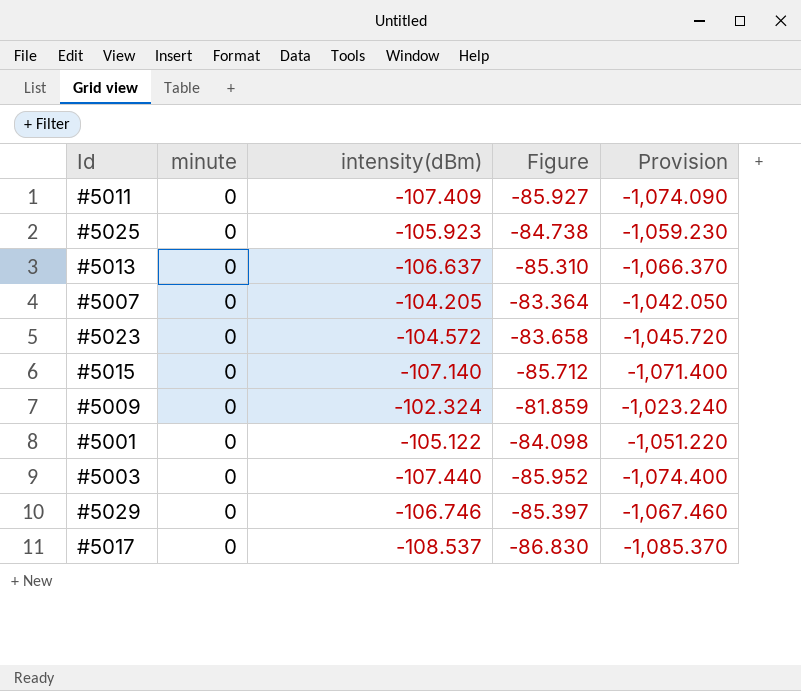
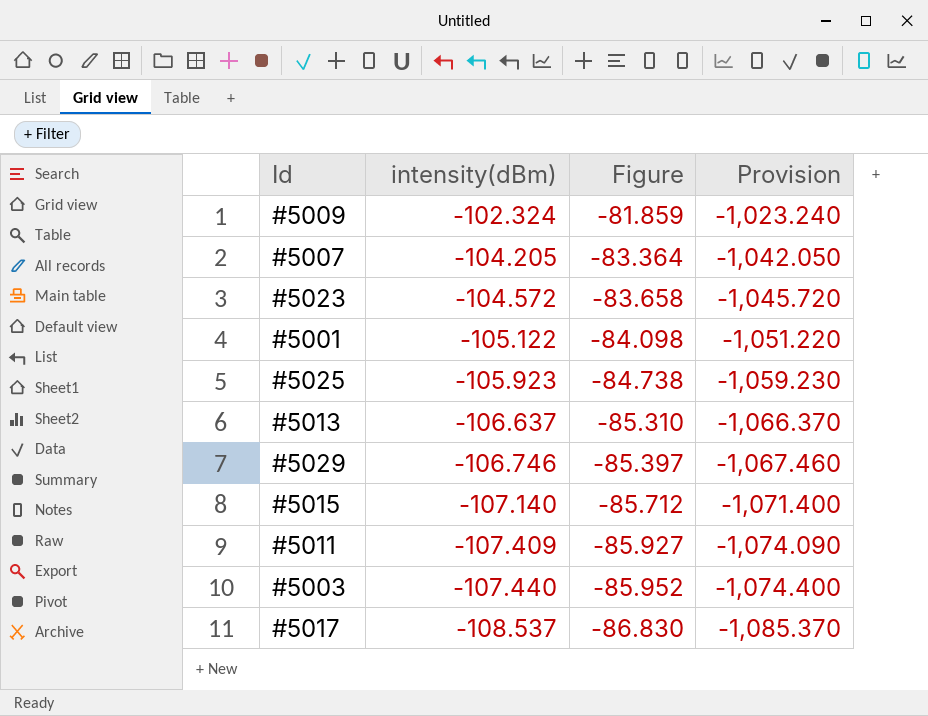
row order: none -> intensity(dBm) descending
column minute | position: 2 -> none

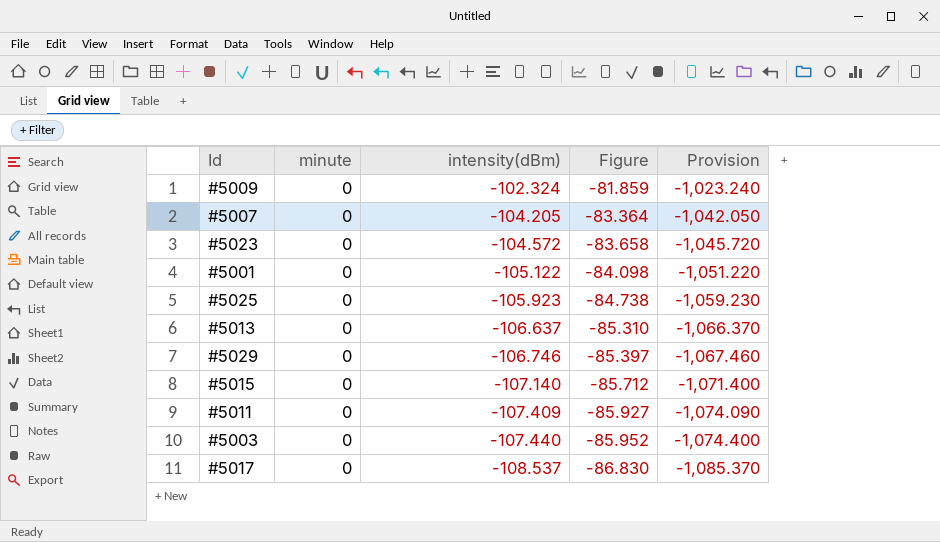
column minute | position: none -> 2

